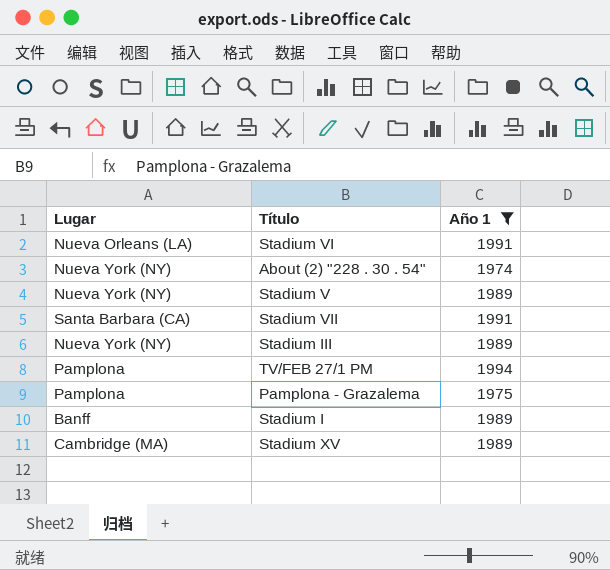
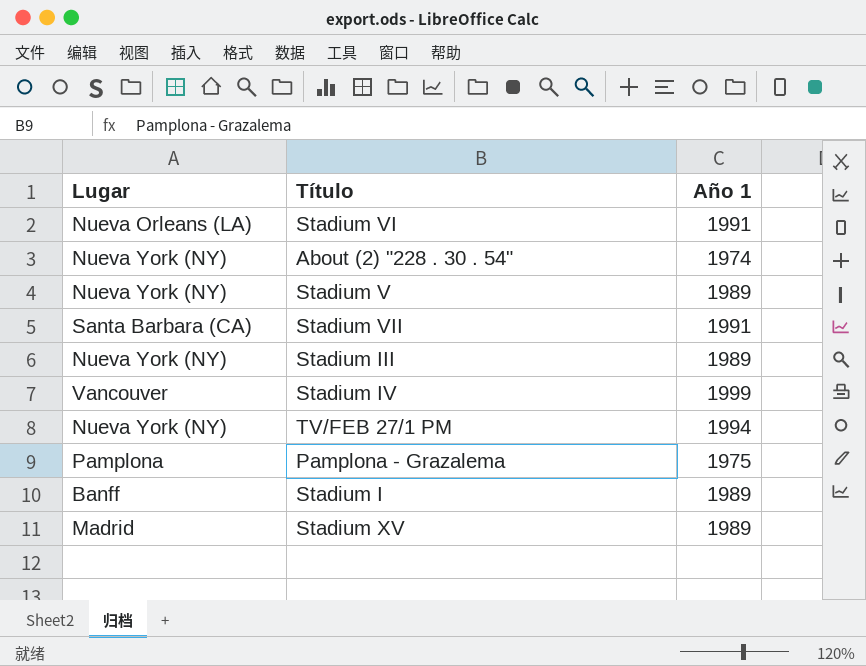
filter: Año 1 != 1999 -> none
TV/FEB 27/1 PM | Lugar: Pamplona -> Nueva York (NY)
Stadium XV | Lugar: Cambridge (MA) -> Madrid

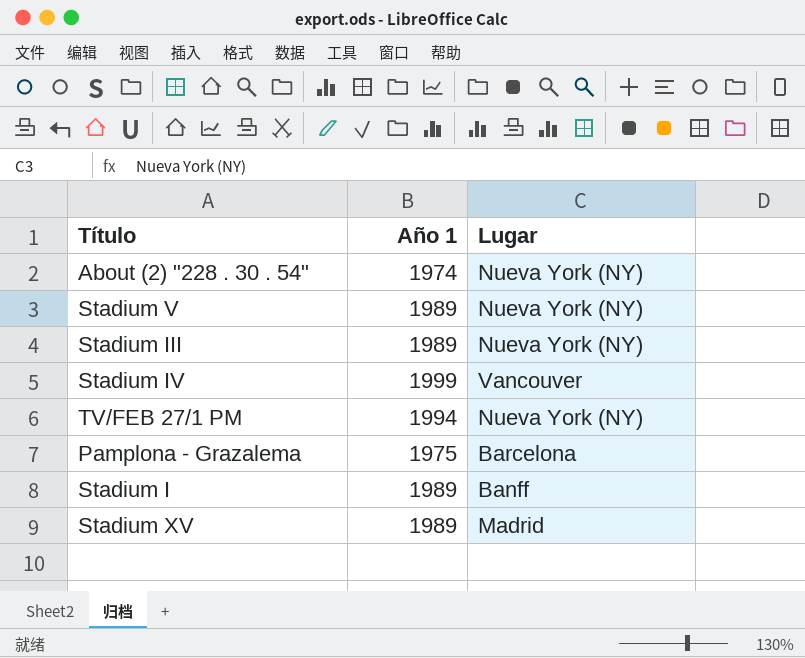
column Lugar | position: 1 -> 3
row Stadium VI: Nueva Orleans (LA) | 1991 -> none
row Stadium VII: Santa Barbara (CA) | 1991 -> none
Pamplona - Grazalema | Lugar: Pamplona -> Barcelona

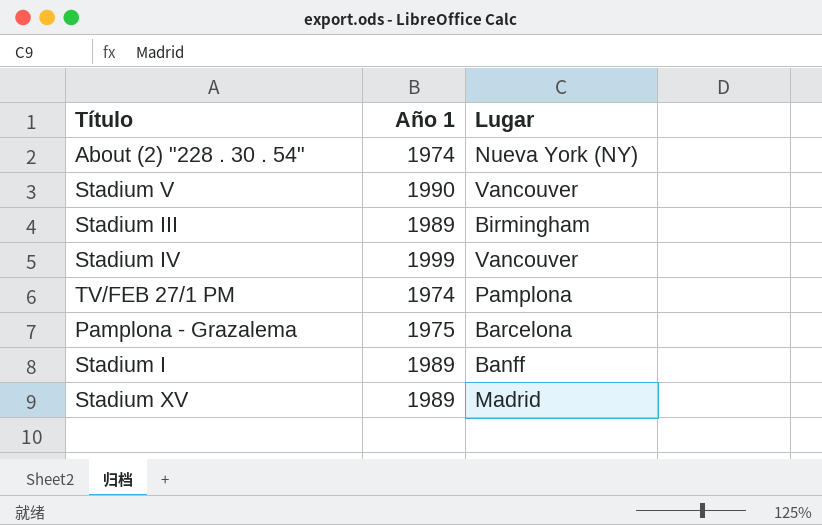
Stadium V | Año 1: 1989 -> 1990
Stadium V | Lugar: Nueva York (NY) -> Vancouver
Stadium III | Lugar: Nueva York (NY) -> Birmingham
TV/FEB 27/1 PM | Año 1: 1994 -> 1974
TV/FEB 27/1 PM | Lugar: Nueva York (NY) -> Pamplona

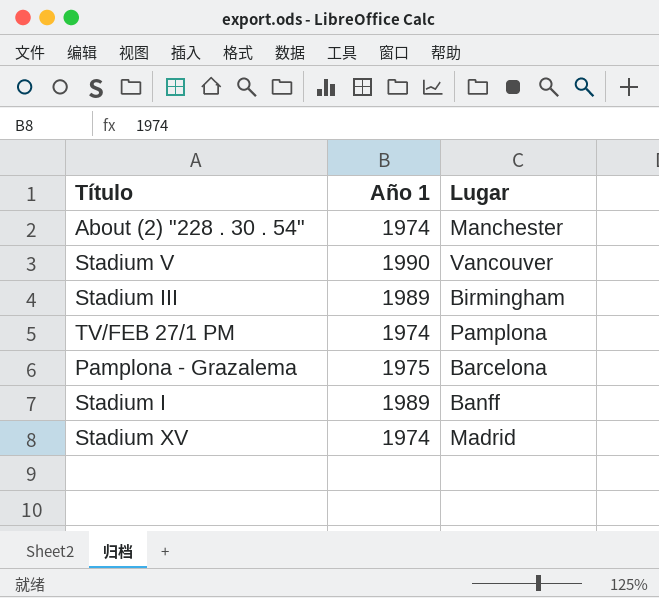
row Stadium IV: 1999 | Vancouver -> none
About (2) "228 . 30 . 54" | Lugar: Nueva York (NY) -> Manchester
Stadium XV | Año 1: 1989 -> 1974

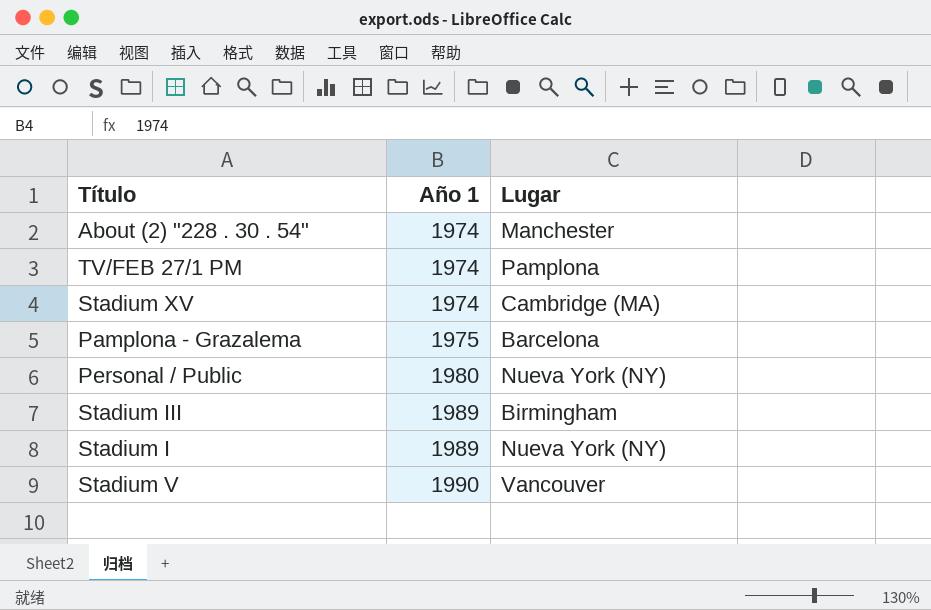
row order: none -> Año 1 ascending
Stadium XV | Lugar: Madrid -> Cambridge (MA)
row Personal / Public: none -> 1980 | Nueva York (NY)
Stadium I | Lugar: Banff -> Nueva York (NY)

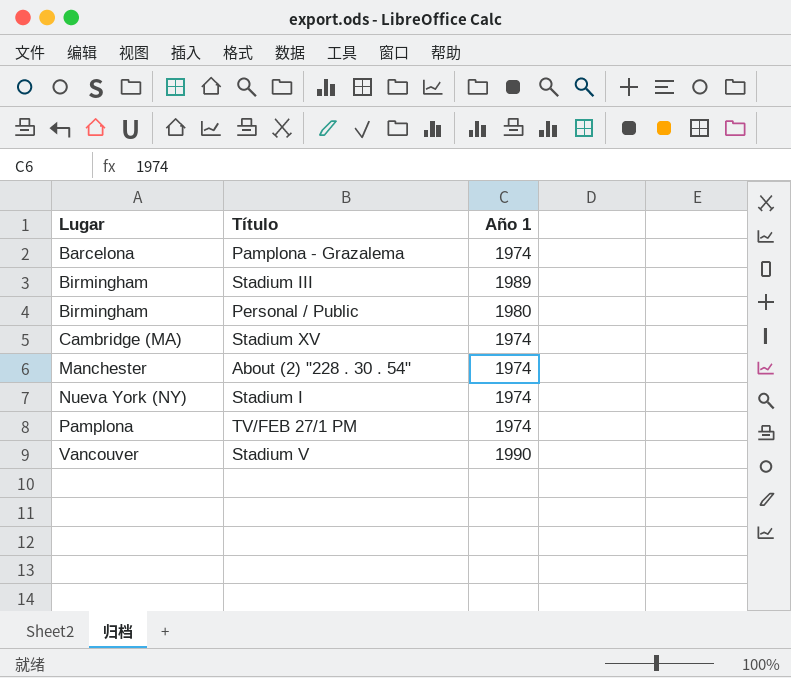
row order: Año 1 ascending -> Lugar ascending
column Lugar | position: 3 -> 1
Pamplona - Grazalema | Año 1: 1975 -> 1974
Personal / Public | Lugar: Nueva York (NY) -> Birmingham
Stadium I | Año 1: 1989 -> 1974

